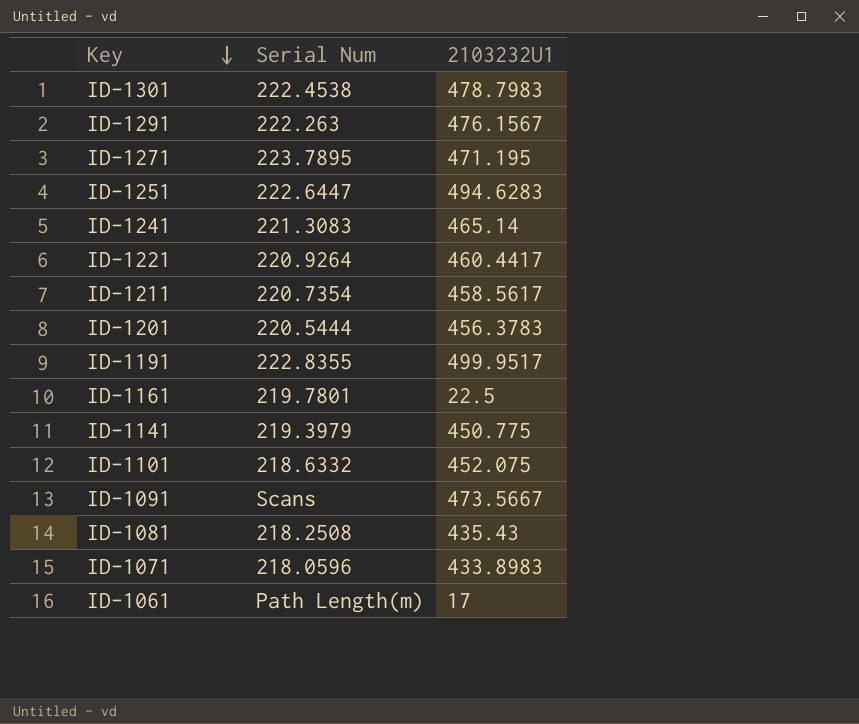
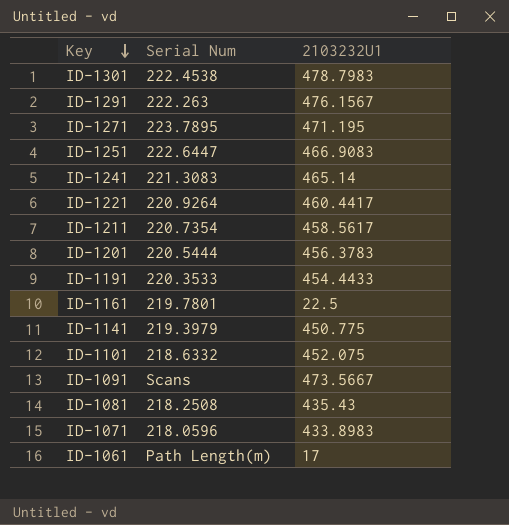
ID-1251 | 2103232U1: 494.6283 -> 466.9083
ID-1191 | Serial Num: 222.8355 -> 220.3533
ID-1191 | 2103232U1: 499.9517 -> 454.4433

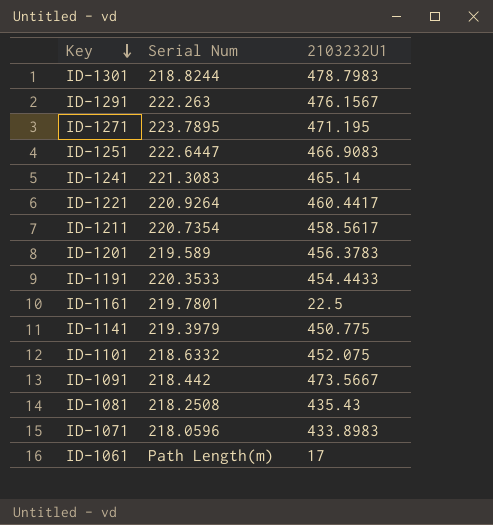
ID-1301 | Serial Num: 222.4538 -> 218.8244
ID-1201 | Serial Num: 220.5444 -> 219.589
ID-1091 | Serial Num: Scans -> 218.442

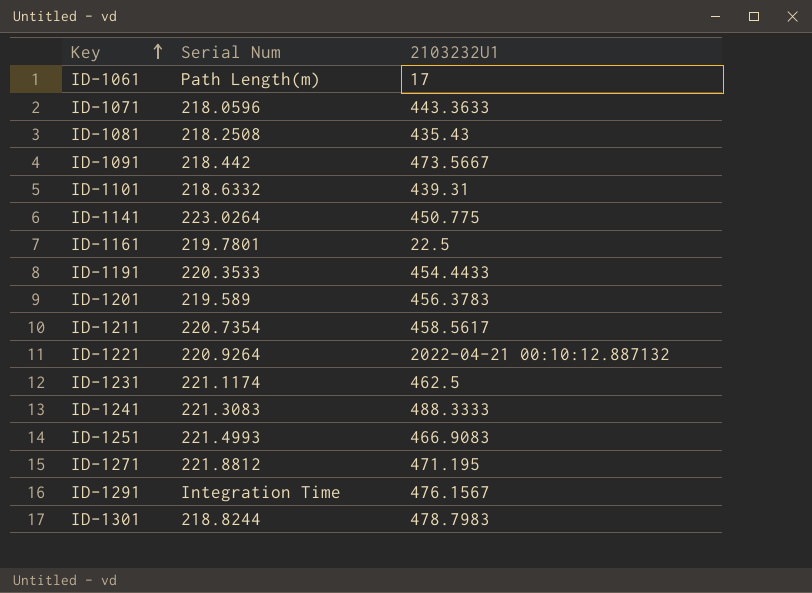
row order: Key descending -> Key ascending
ID-1071 | 2103232U1: 433.8983 -> 443.3633
ID-1101 | 2103232U1: 452.075 -> 439.31
ID-1141 | Serial Num: 219.3979 -> 223.0264
ID-1221 | 2103232U1: 460.4417 -> 2022-04-21 00:10:12.887132
row ID-1231: none -> 221.1174 | 462.5
ID-1241 | 2103232U1: 465.14 -> 488.3333
ID-1251 | Serial Num: 222.6447 -> 221.4993
ID-1271 | Serial Num: 223.7895 -> 221.8812
ID-1291 | Serial Num: 222.263 -> Integration Time

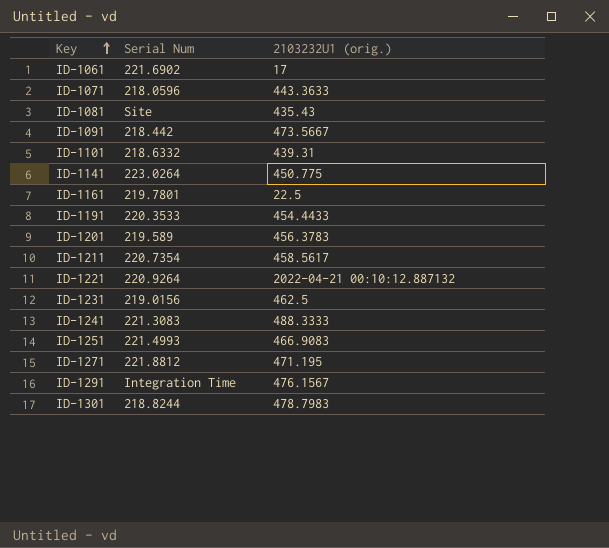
column name: 2103232U1 -> 2103232U1 (orig.)
ID-1061 | Serial Num: Path Length(m) -> 221.6902
ID-1081 | Serial Num: 218.2508 -> Site
ID-1231 | Serial Num: 221.1174 -> 219.0156

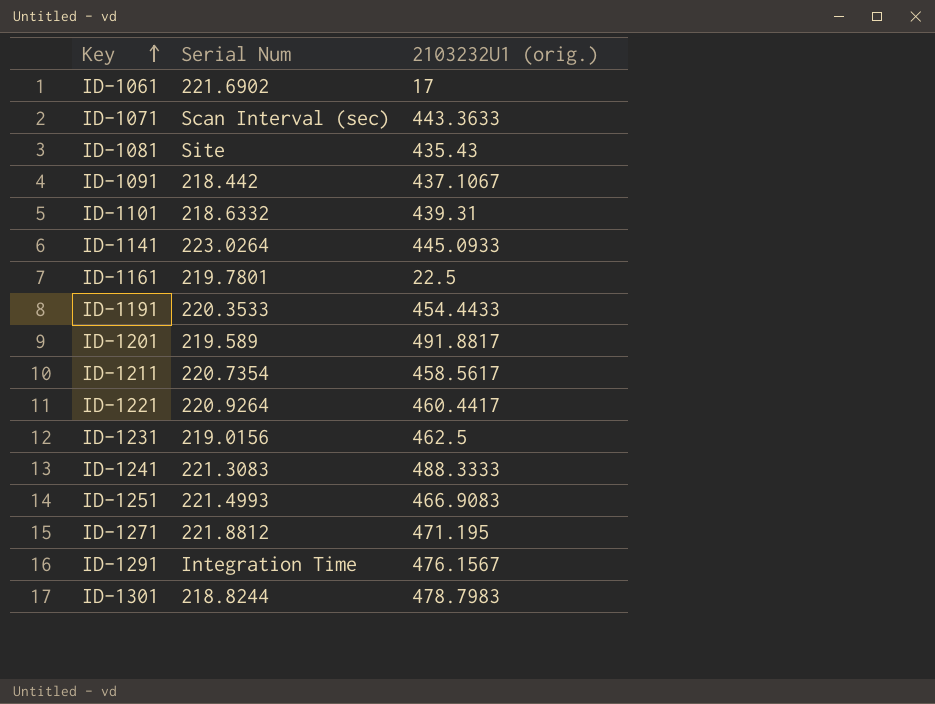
ID-1071 | Serial Num: 218.0596 -> Scan Interval (sec)
ID-1091 | 2103232U1 (orig.): 473.5667 -> 437.1067
ID-1141 | 2103232U1 (orig.): 450.775 -> 445.0933
ID-1201 | 2103232U1 (orig.): 456.3783 -> 491.8817
ID-1221 | 2103232U1 (orig.): 2022-04-21 00:10:12.887132 -> 460.4417

